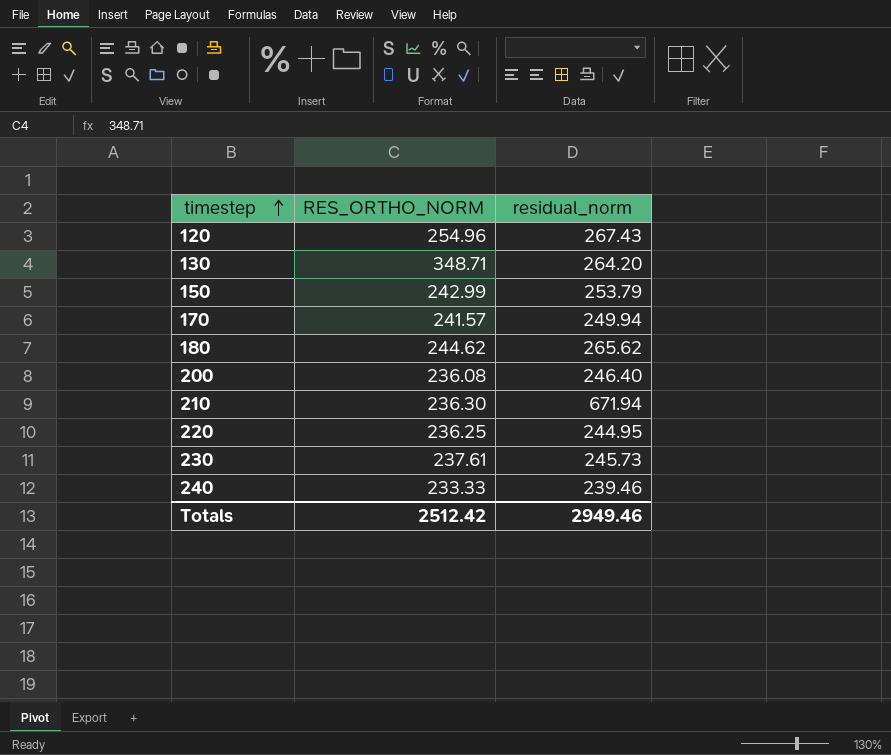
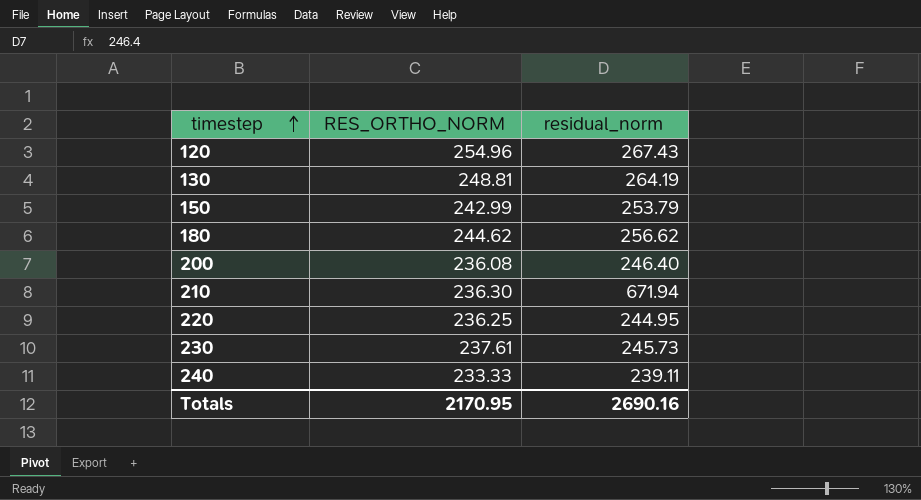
row 170: 241.57 | 249.94 -> none
130 | RES_ORTHO_NORM: 348.71 -> 248.81
130 | residual_norm: 264.20 -> 264.19
180 | residual_norm: 265.62 -> 256.62
240 | residual_norm: 239.46 -> 239.11
Totals | RES_ORTHO_NORM: 2512.42 -> 2170.95
Totals | residual_norm: 2949.46 -> 2690.16

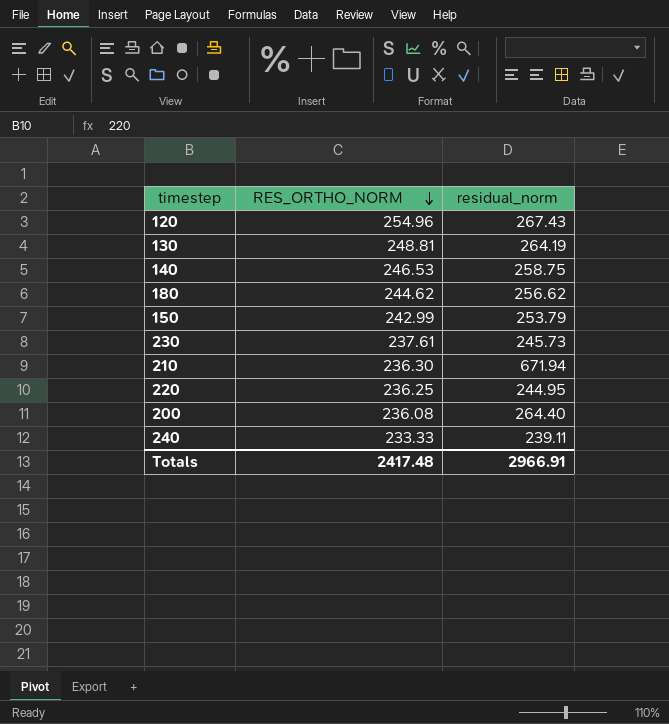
row order: timestep ascending -> RES_ORTHO_NORM descending
row 140: none -> 246.53 | 258.75
200 | residual_norm: 246.40 -> 264.40
Totals | RES_ORTHO_NORM: 2170.95 -> 2417.48
Totals | residual_norm: 2690.16 -> 2966.91

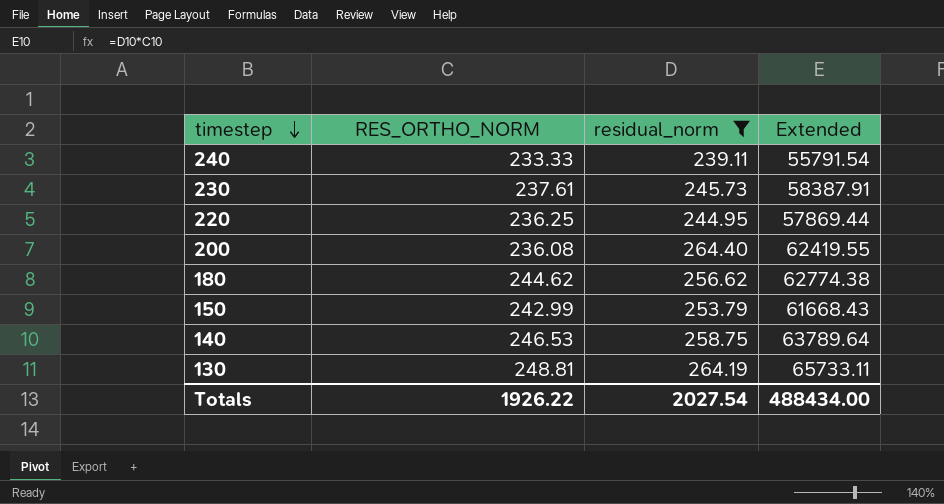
filter: none -> residual_norm <= 264.40
row order: RES_ORTHO_NORM descending -> timestep descending
column Extended | formula: none -> [RES_ORTHO_NORM] * [residual_norm]
Totals | RES_ORTHO_NORM: 2417.48 -> 1926.22
Totals | residual_norm: 2966.91 -> 2027.54

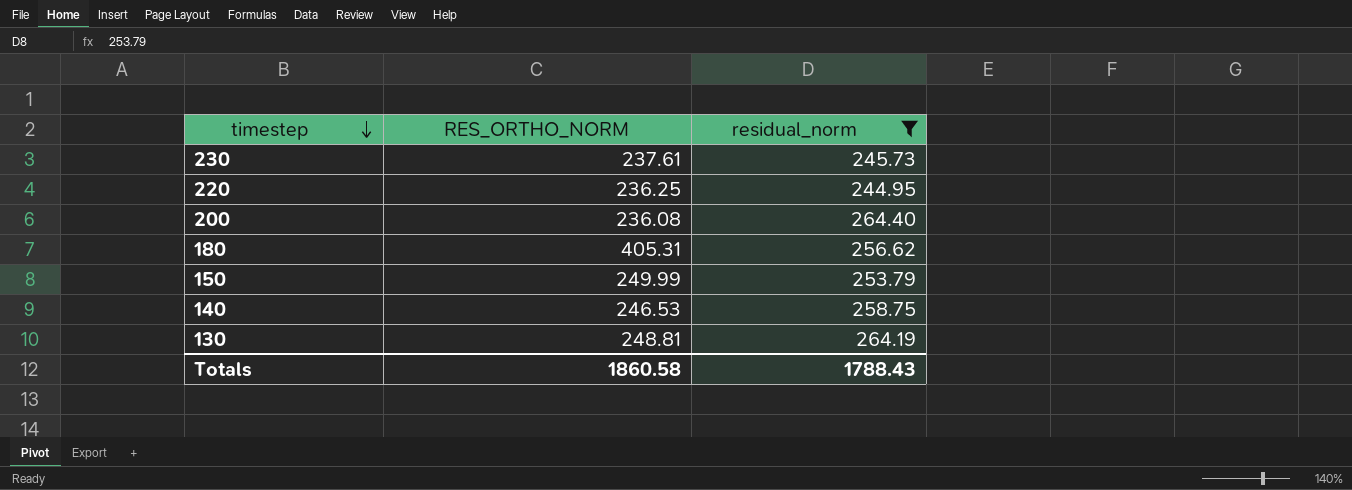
column Extended | formula: [RES_ORTHO_NORM] * [residual_norm] -> none
row 240: 233.33 | 239.11 | 55791.54 -> none
180 | RES_ORTHO_NORM: 244.62 -> 405.31
150 | RES_ORTHO_NORM: 242.99 -> 249.99
Totals | RES_ORTHO_NORM: 1926.22 -> 1860.58
Totals | residual_norm: 2027.54 -> 1788.43

